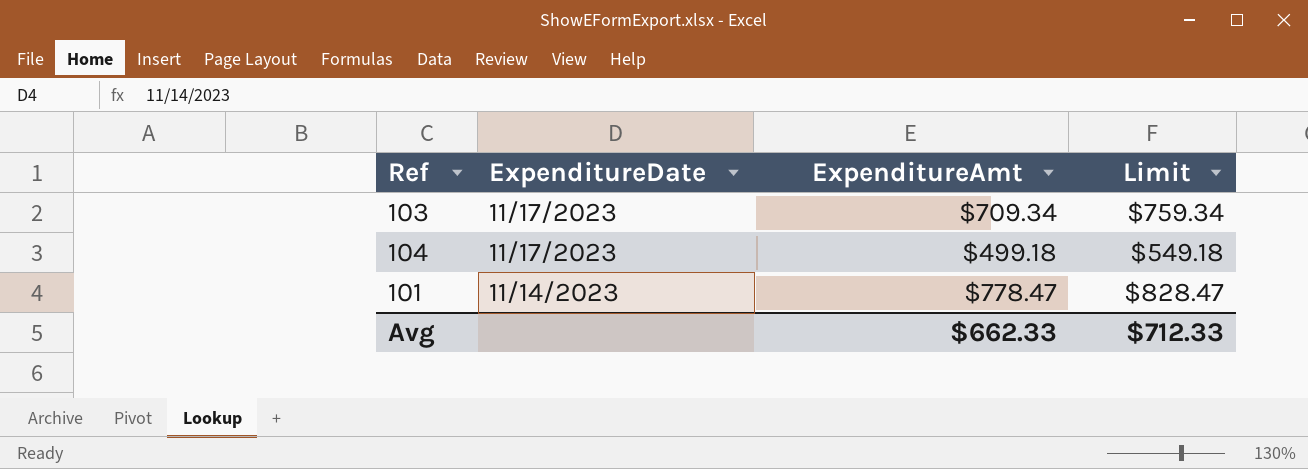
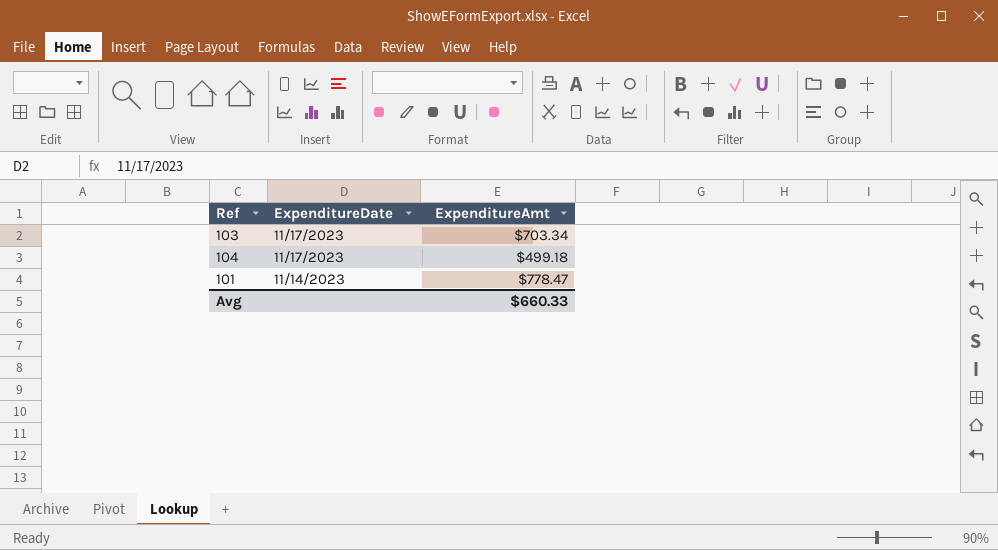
column Limit | formula: [ExpenditureAmt] + 50 -> none
103 | ExpenditureAmt: $709.34 -> $703.34
Avg | ExpenditureAmt: $662.33 -> $660.33

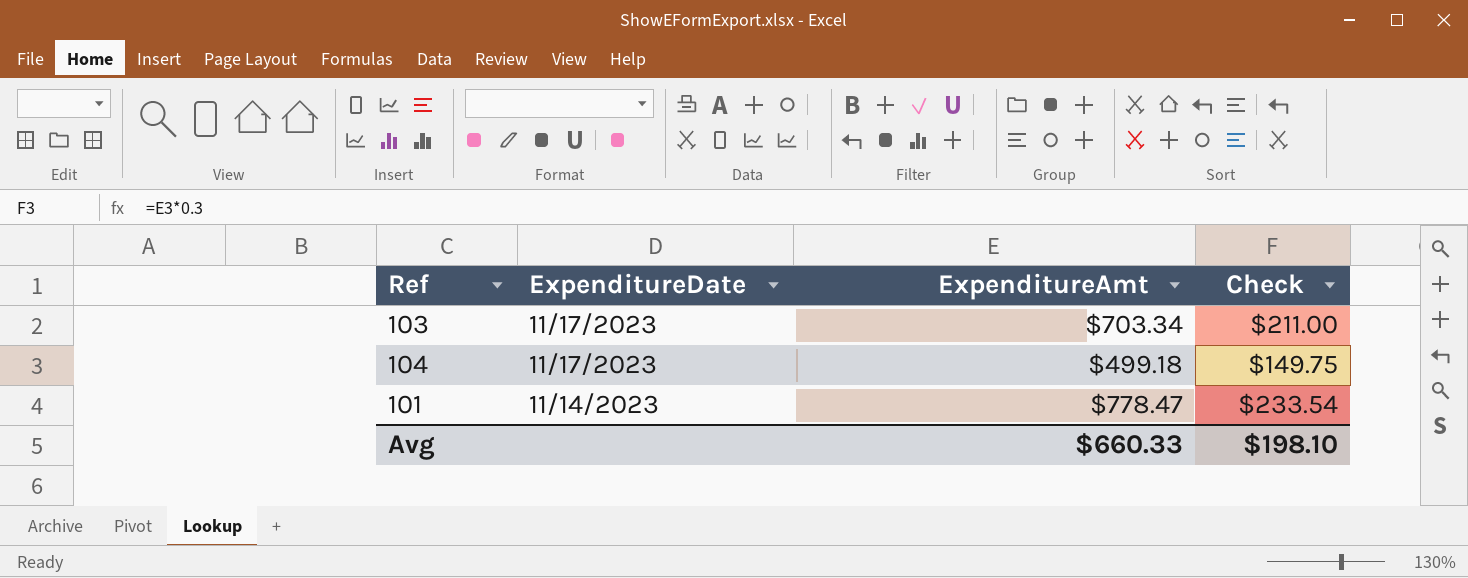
column Check | formula: none -> [ExpenditureAmt] * 0.3

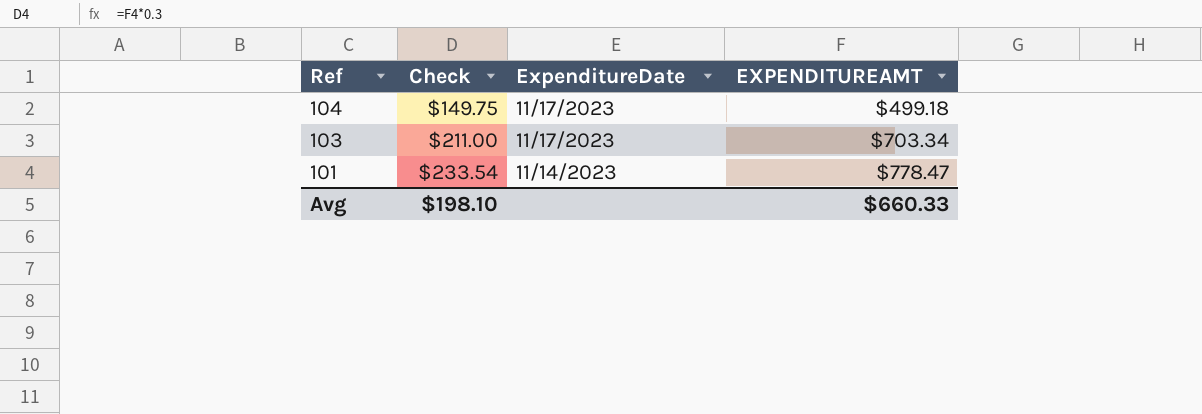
row order: ExpenditureDate descending -> Ref descending
column Check | position: 4 -> 2
column name: ExpenditureAmt -> EXPENDITUREAMT

